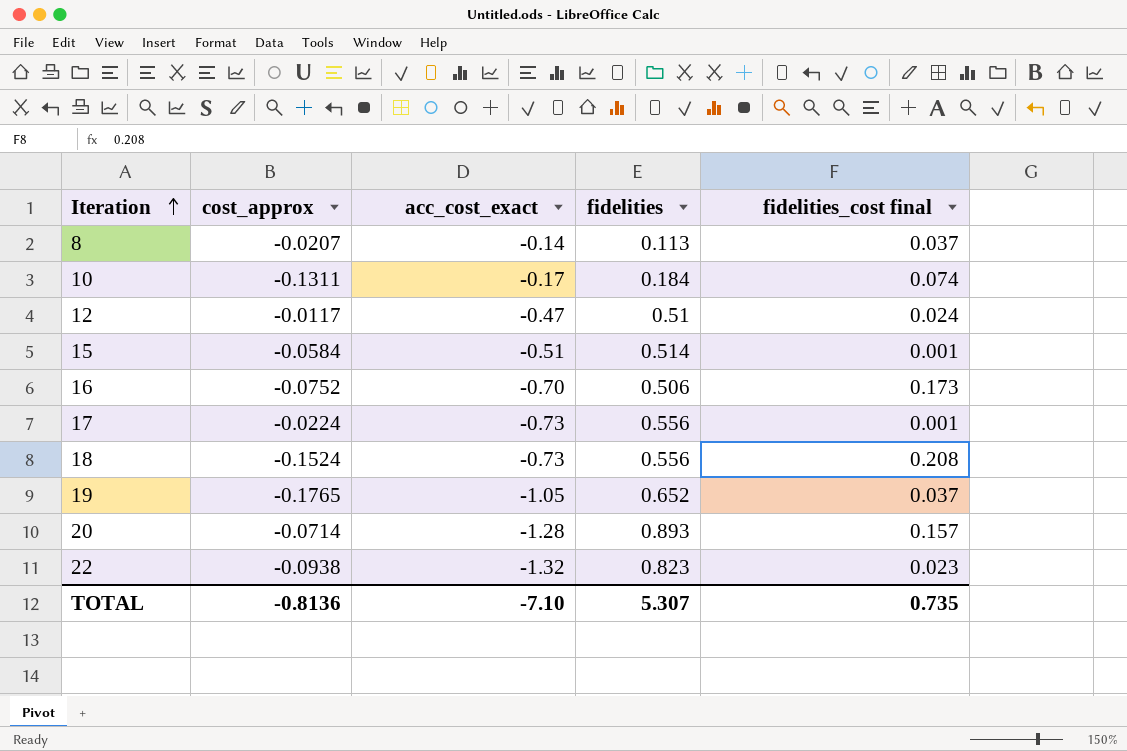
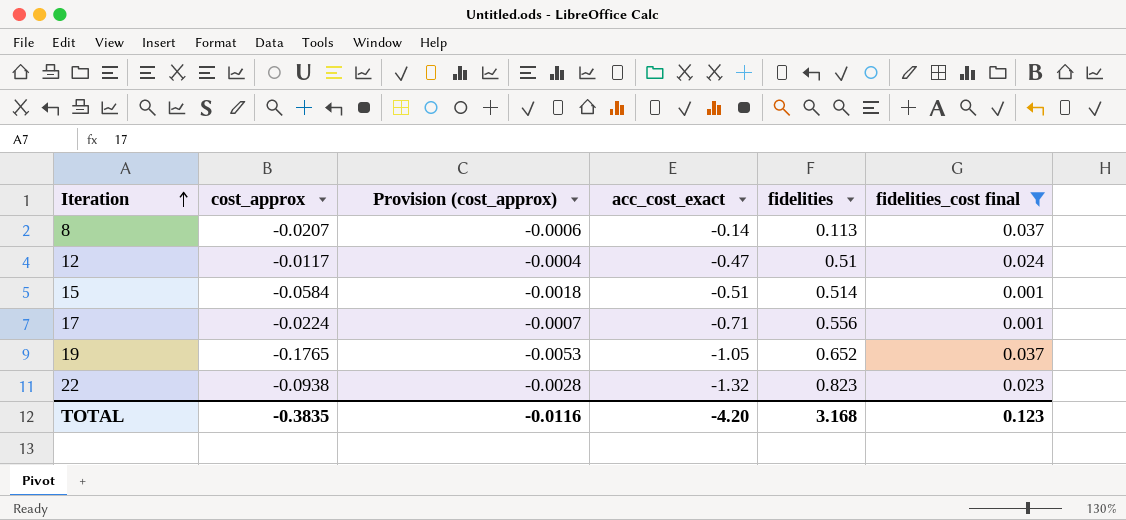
filter: none -> fidelities_cost final <= 0.037
column Provision (cost_approx) | formula: none -> [cost_approx] * 0.03
17 | acc_cost_exact: -0.73 -> -0.71
TOTAL | cost_approx: -0.8136 -> -0.3835
TOTAL | acc_cost_exact: -7.10 -> -4.20
TOTAL | fidelities: 5.307 -> 3.168
TOTAL | fidelities_cost final: 0.735 -> 0.123

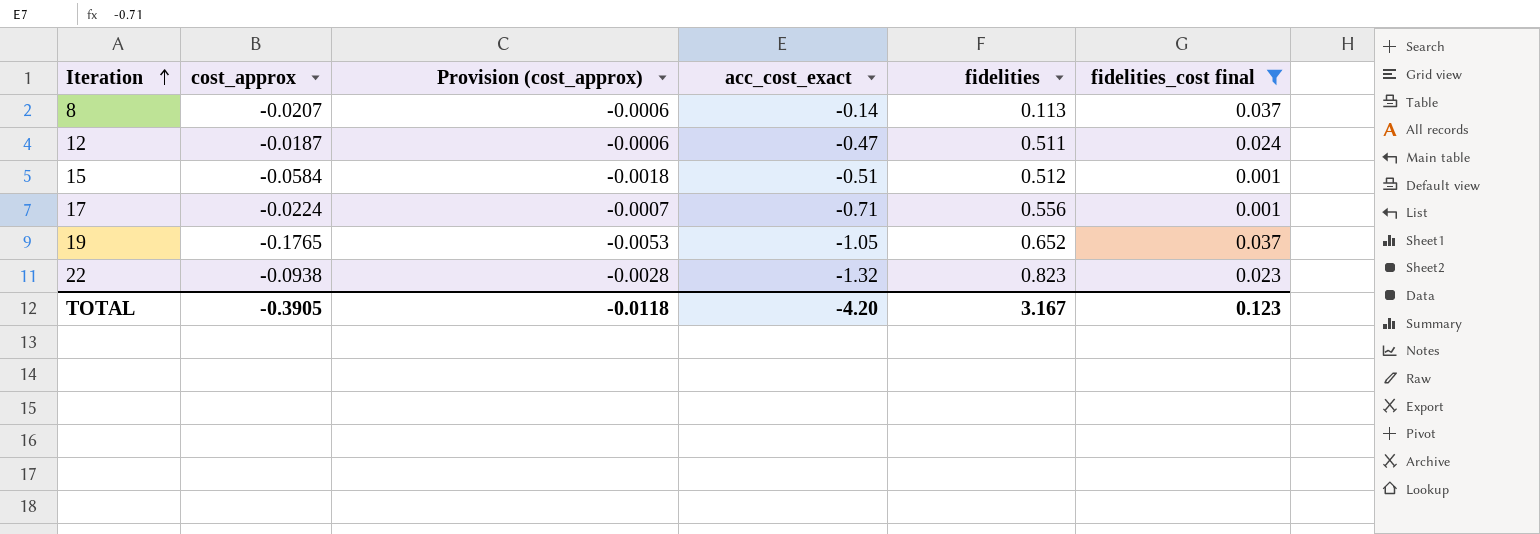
12 | cost_approx: -0.0117 -> -0.0187
12 | Provision (cost_approx): -0.0004 -> -0.0006
12 | fidelities: 0.51 -> 0.511
15 | fidelities: 0.514 -> 0.512
TOTAL | cost_approx: -0.3835 -> -0.3905
TOTAL | Provision (cost_approx): -0.0116 -> -0.0118
TOTAL | fidelities: 3.168 -> 3.167

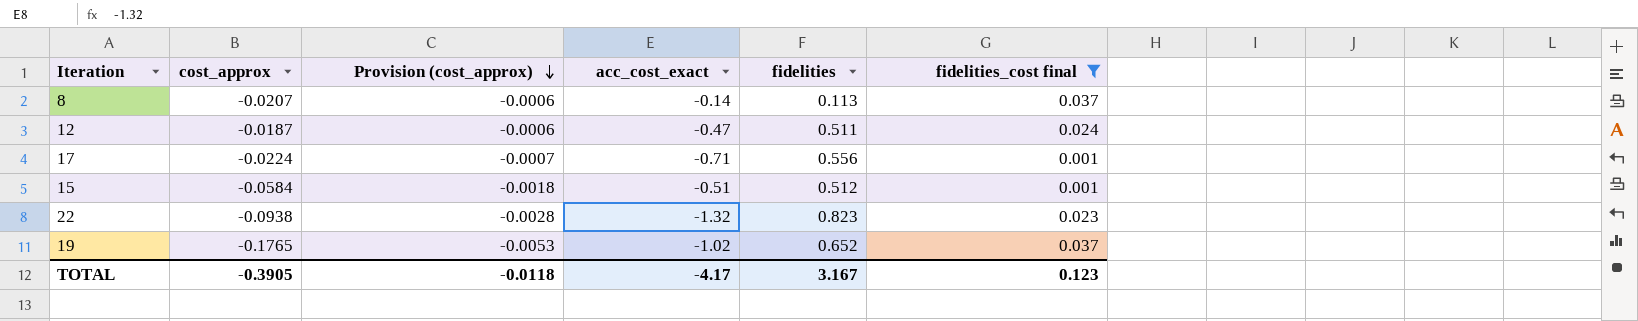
row order: Iteration ascending -> Provision (cost_approx) descending
19 | acc_cost_exact: -1.05 -> -1.02
TOTAL | acc_cost_exact: -4.20 -> -4.17

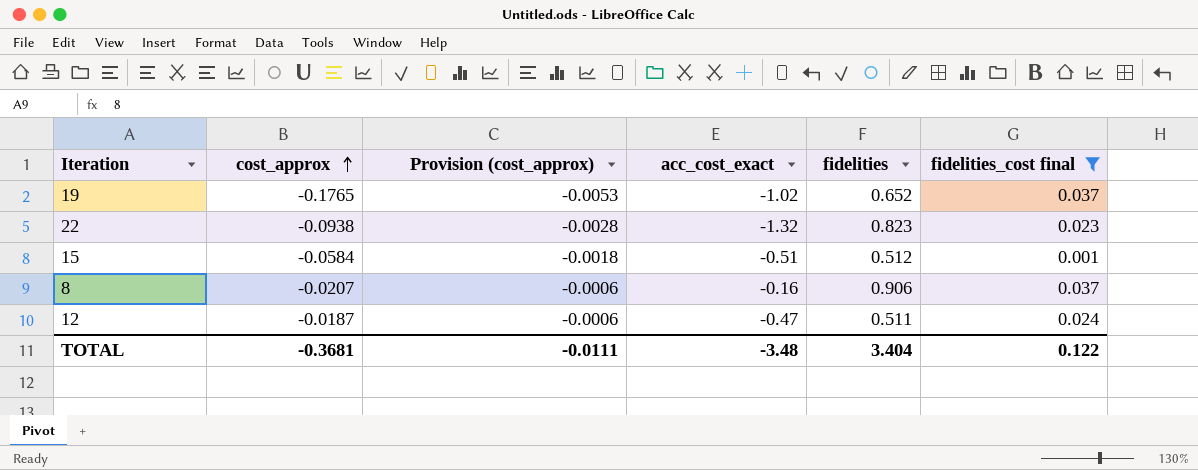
row order: Provision (cost_approx) descending -> cost_approx ascending
row 17: -0.0224 | -0.0007 | -0.71 | 0.556 | 0.001 -> none
8 | acc_cost_exact: -0.14 -> -0.16
8 | fidelities: 0.113 -> 0.906
TOTAL | cost_approx: -0.3905 -> -0.3681
TOTAL | Provision (cost_approx): -0.0118 -> -0.0111
TOTAL | acc_cost_exact: -4.17 -> -3.48
TOTAL | fidelities: 3.167 -> 3.404
TOTAL | fidelities_cost final: 0.123 -> 0.122

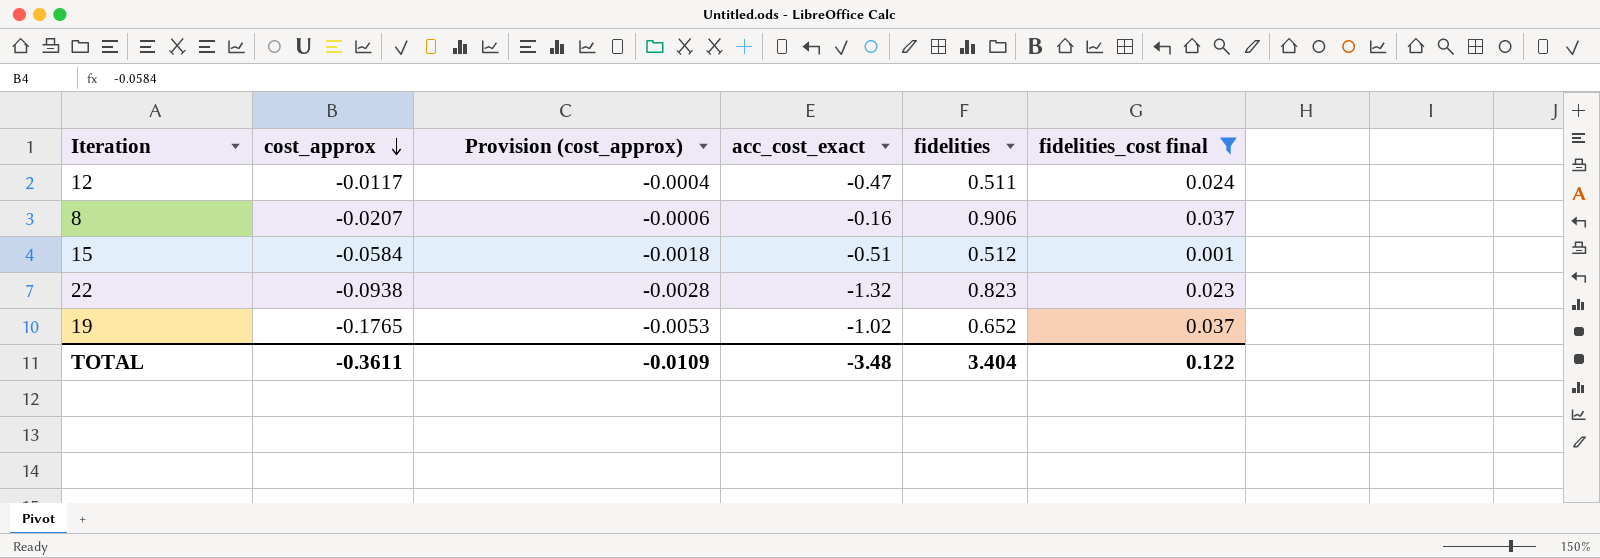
row order: cost_approx ascending -> cost_approx descending
12 | cost_approx: -0.0187 -> -0.0117
12 | Provision (cost_approx): -0.0006 -> -0.0004
TOTAL | cost_approx: -0.3681 -> -0.3611
TOTAL | Provision (cost_approx): -0.0111 -> -0.0109

